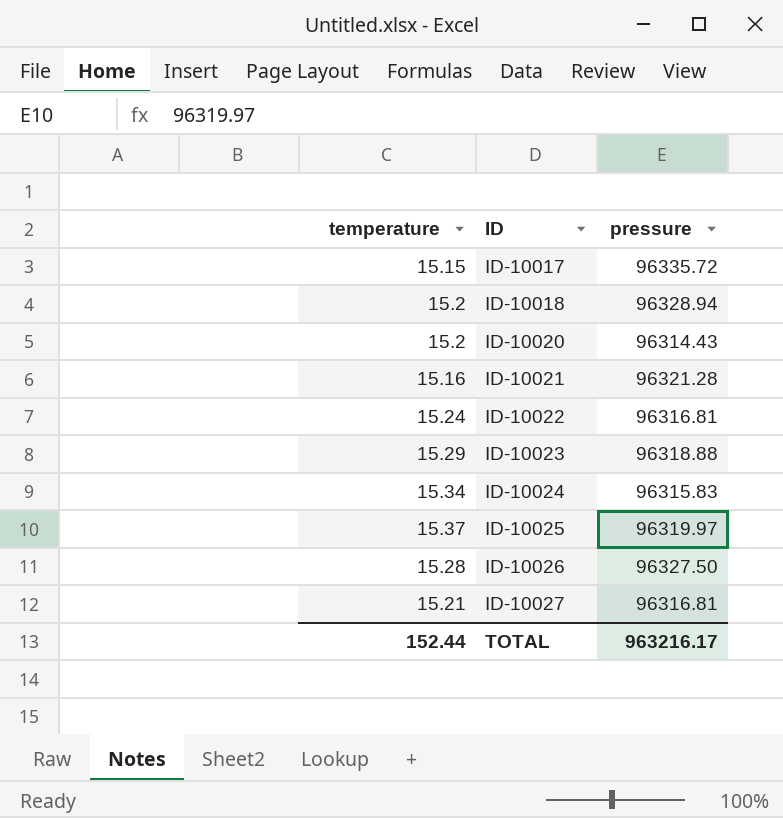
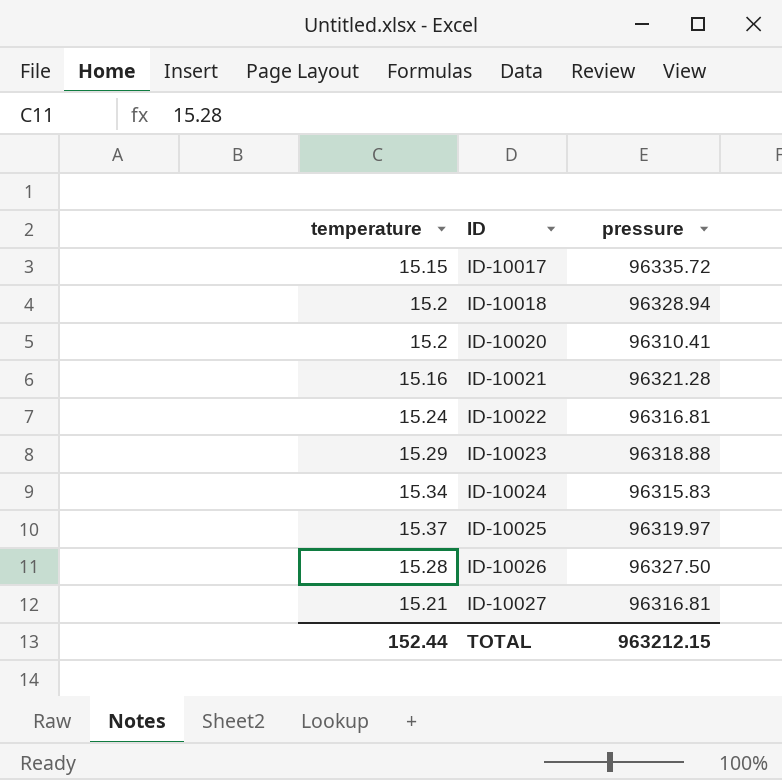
ID-10020 | pressure: 96314.43 -> 96310.41
TOTAL | pressure: 963216.17 -> 963212.15

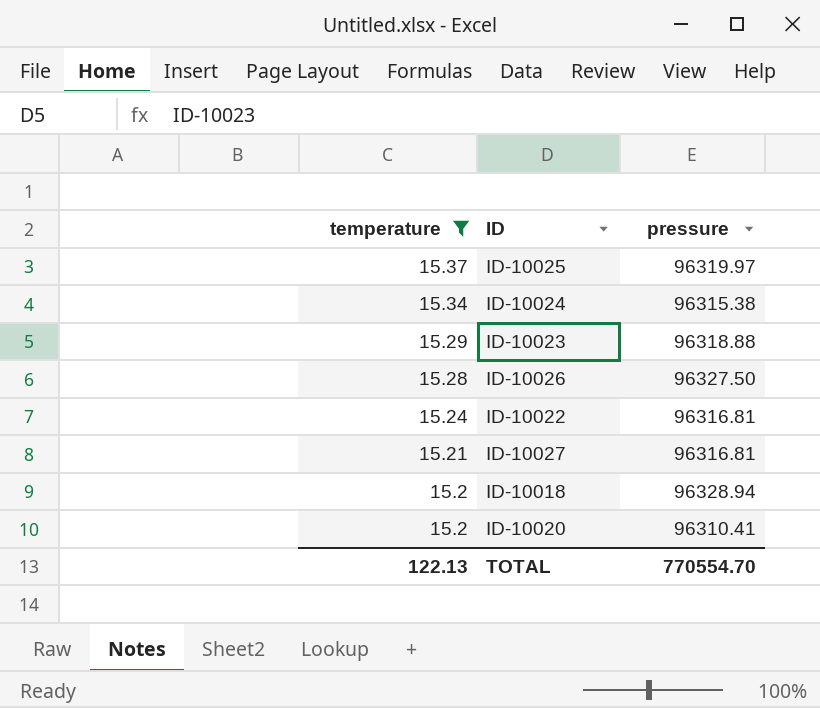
filter: none -> temperature >= 15.2
row order: ID ascending -> temperature descending
ID-10024 | pressure: 96315.83 -> 96315.38
TOTAL | temperature: 152.44 -> 122.13
TOTAL | pressure: 963212.15 -> 770554.70

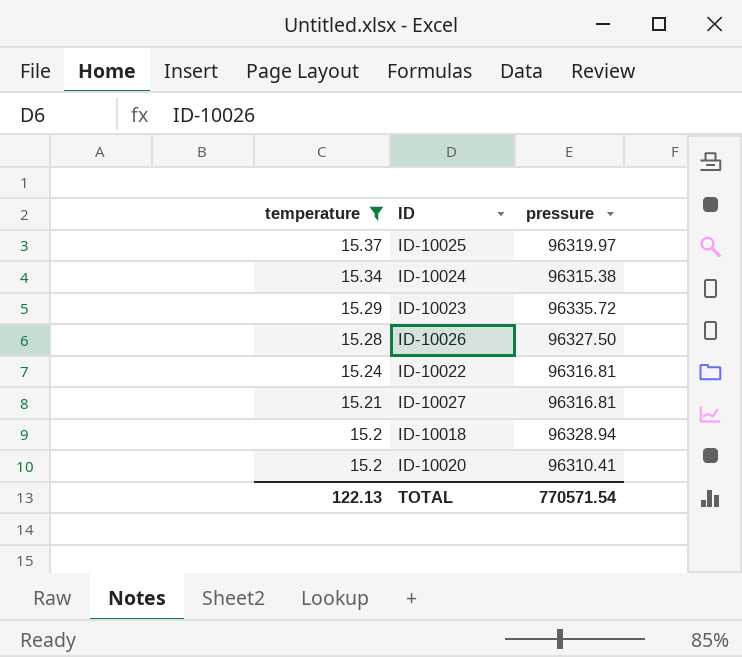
ID-10023 | pressure: 96318.88 -> 96335.72
TOTAL | pressure: 770554.70 -> 770571.54

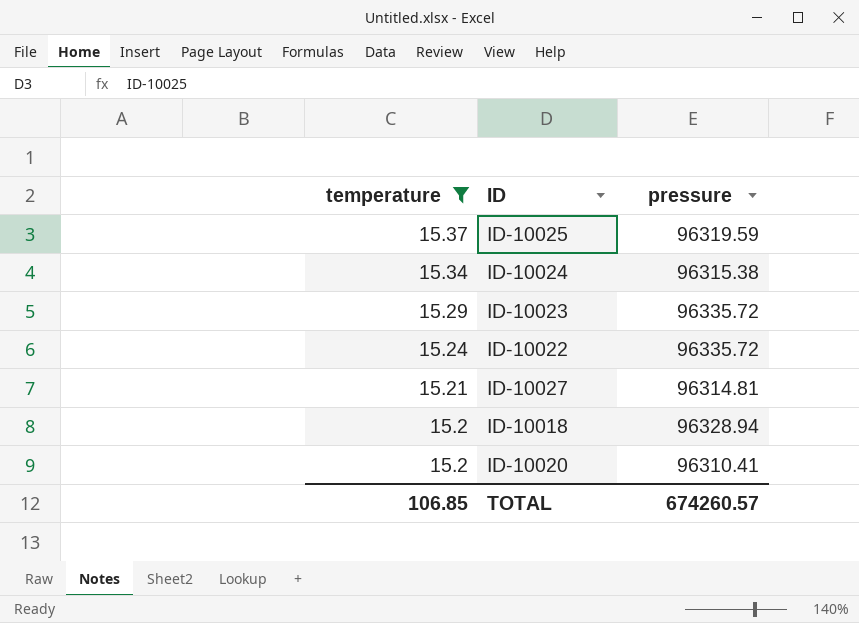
row ID-10026: 15.28 | 96327.50 -> none
ID-10025 | pressure: 96319.97 -> 96319.59
ID-10022 | pressure: 96316.81 -> 96335.72
ID-10027 | pressure: 96316.81 -> 96314.81
TOTAL | temperature: 122.13 -> 106.85
TOTAL | pressure: 770571.54 -> 674260.57

